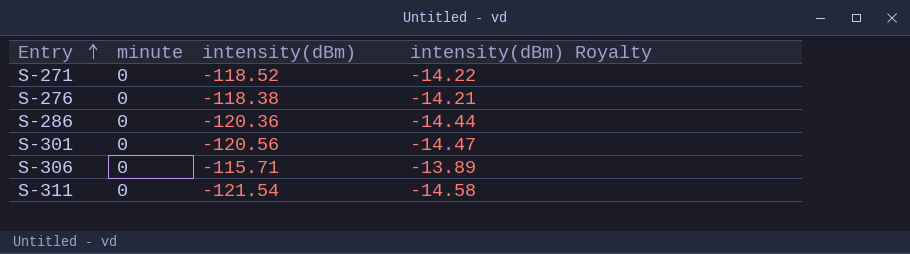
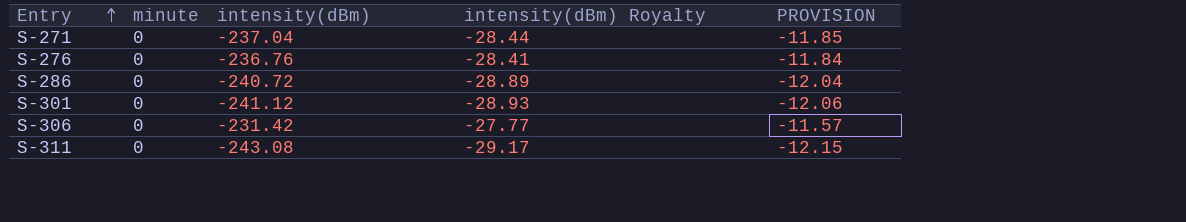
column PROVISION | formula: none -> [intensity(dBm)] * 0.05
S-271 | intensity(dBm): -118.52 -> -237.04
S-271 | intensity(dBm) Royalty: -14.22 -> -28.44
S-276 | intensity(dBm): -118.38 -> -236.76
S-276 | intensity(dBm) Royalty: -14.21 -> -28.41
S-286 | intensity(dBm): -120.36 -> -240.72
S-286 | intensity(dBm) Royalty: -14.44 -> -28.89
S-301 | intensity(dBm): -120.56 -> -241.12
S-301 | intensity(dBm) Royalty: -14.47 -> -28.93
S-306 | intensity(dBm): -115.71 -> -231.42
S-306 | intensity(dBm) Royalty: -13.89 -> -27.77
S-311 | intensity(dBm): -121.54 -> -243.08
S-311 | intensity(dBm) Royalty: -14.58 -> -29.17

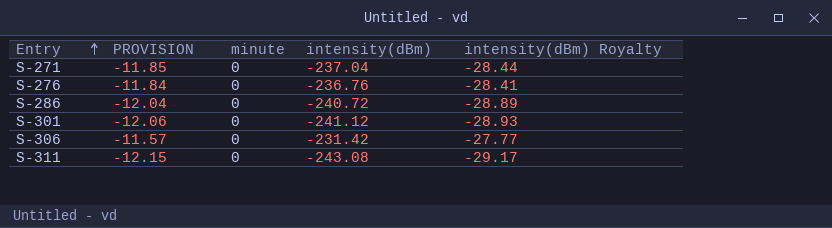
column PROVISION | position: 5 -> 2

